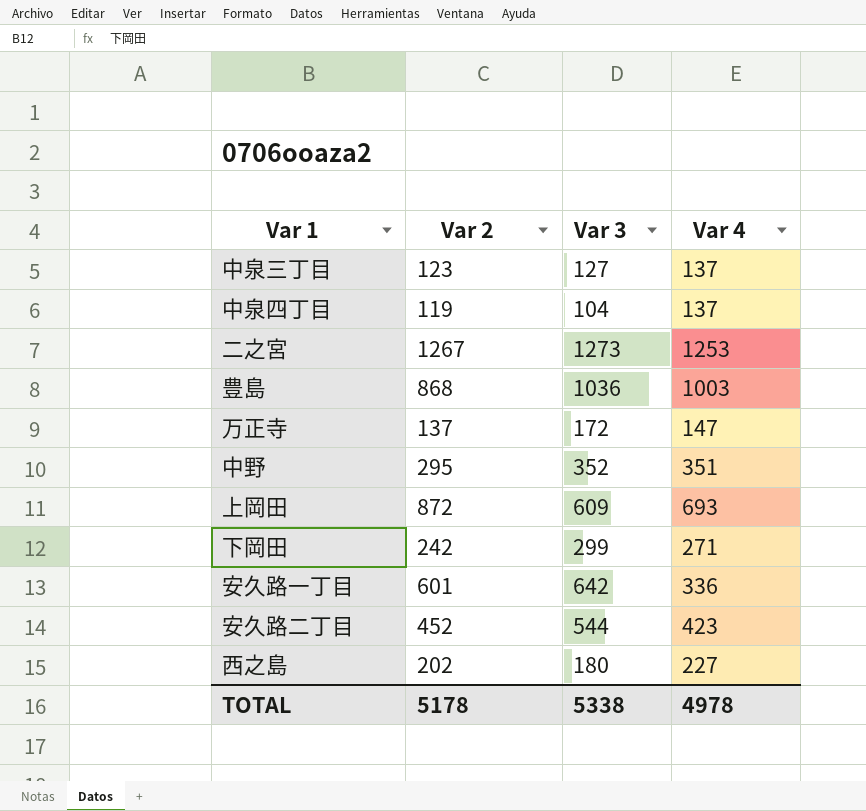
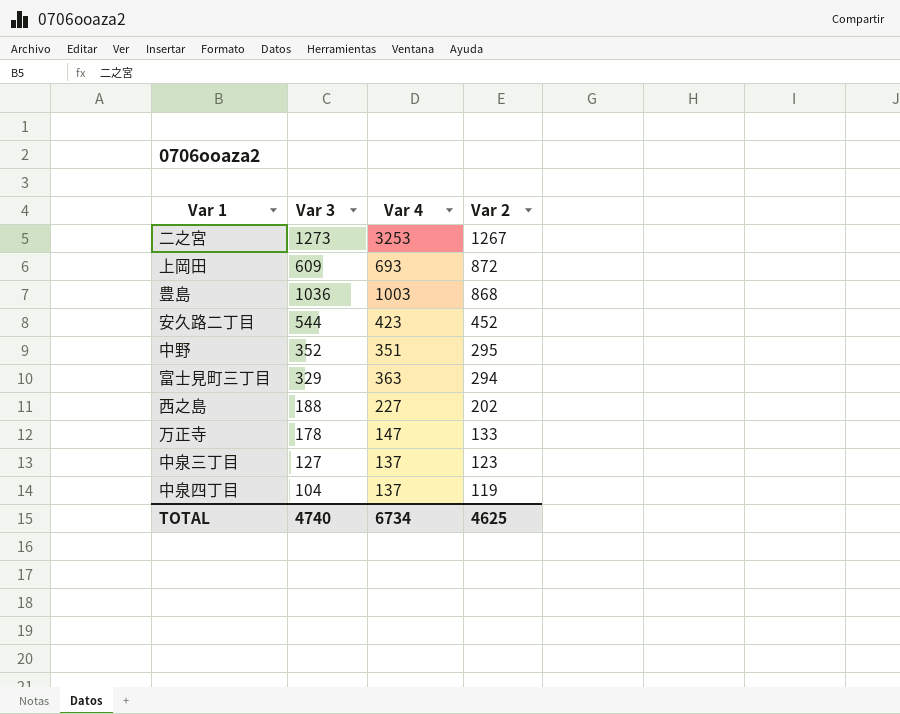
row order: none -> Var 2 descending
column Var 2 | position: 2 -> 4
row 下岡田: 242 | 299 | 271 -> none
row 安久路一丁目: 601 | 642 | 336 -> none
二之宮 | Var 4: 1253 -> 3253
row 富士見町三丁目: none -> 329 | 363 | 294
西之島 | Var 3: 180 -> 188
万正寺 | Var 3: 172 -> 178
万正寺 | Var 2: 137 -> 133
TOTAL | Var 3: 5338 -> 4740
TOTAL | Var 4: 4978 -> 6734
TOTAL | Var 2: 5178 -> 4625

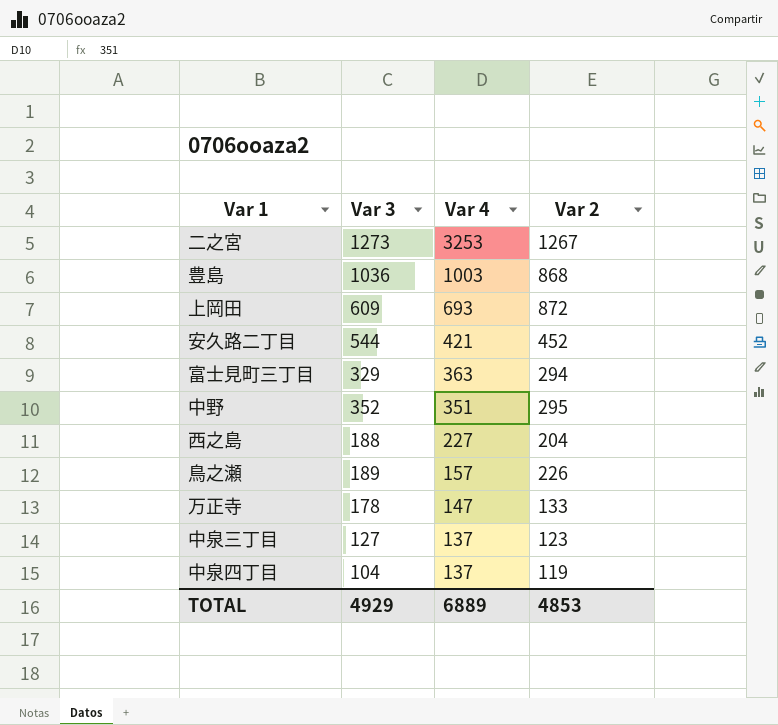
row order: Var 2 descending -> Var 4 descending
安久路二丁目 | Var 4: 423 -> 421
西之島 | Var 2: 202 -> 204
row 鳥之瀬: none -> 189 | 157 | 226
TOTAL | Var 3: 4740 -> 4929
TOTAL | Var 4: 6734 -> 6889
TOTAL | Var 2: 4625 -> 4853

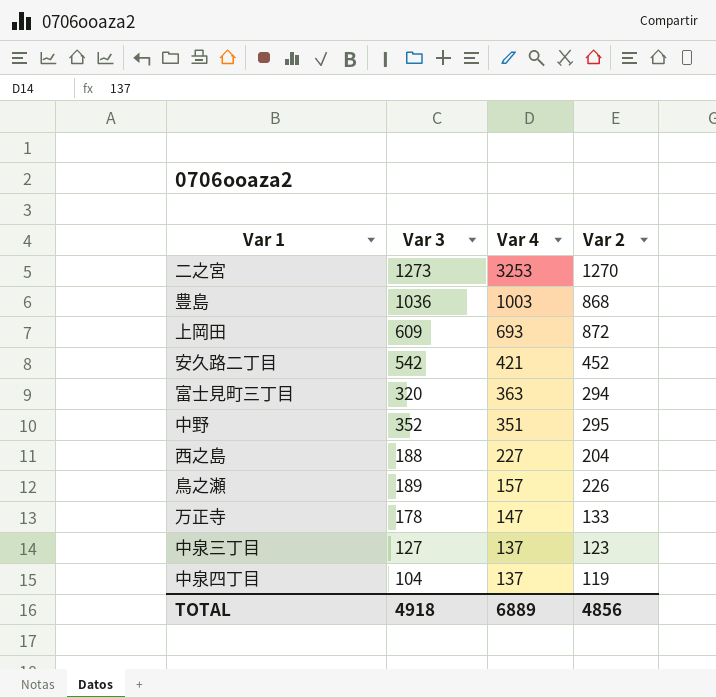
二之宮 | Var 2: 1267 -> 1270
安久路二丁目 | Var 3: 544 -> 542
富士見町三丁目 | Var 3: 329 -> 320
TOTAL | Var 3: 4929 -> 4918
TOTAL | Var 2: 4853 -> 4856

